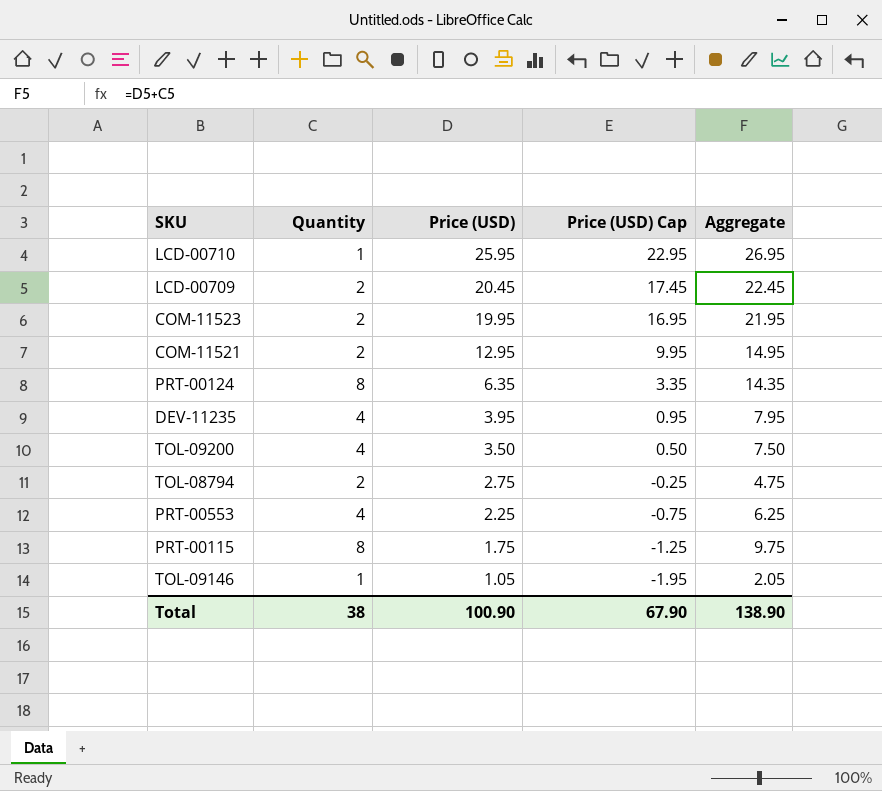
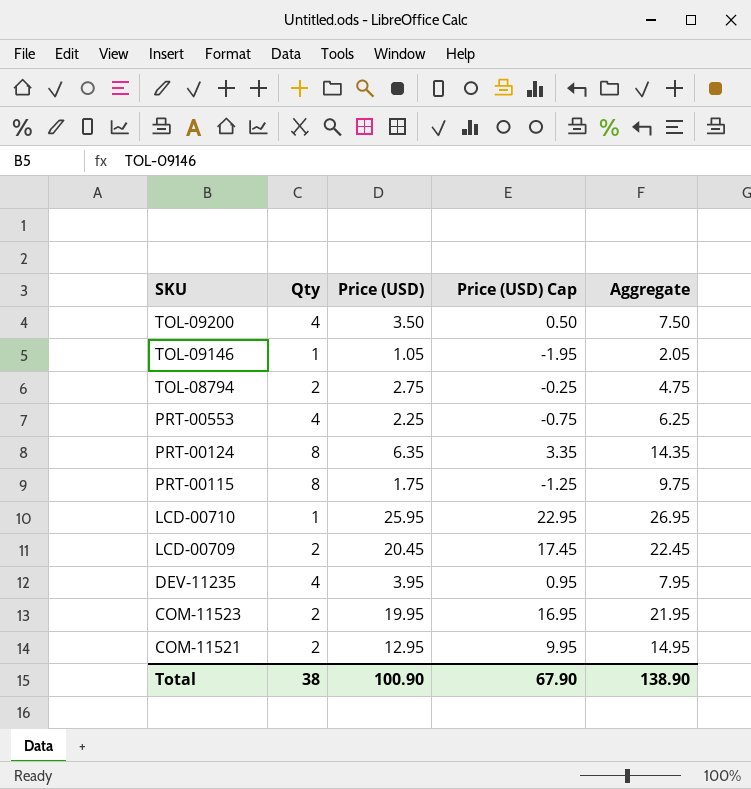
row order: Price (USD) descending -> SKU descending
column name: Quantity -> Qty

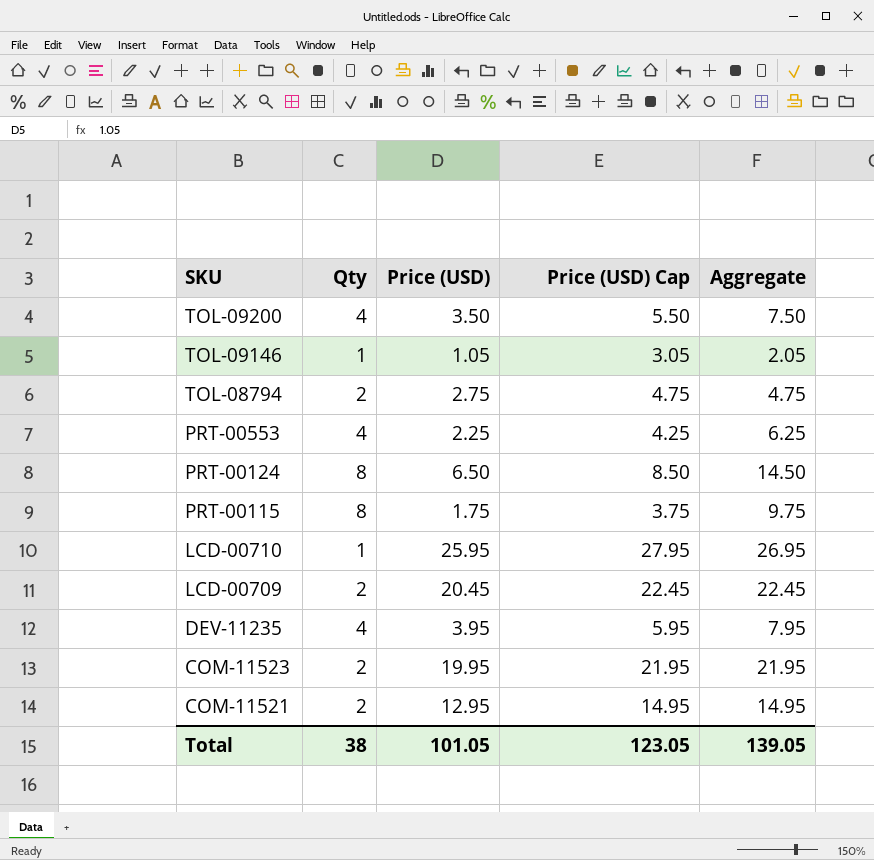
column Price (USD) Cap | formula: [Price (USD)] - 3 -> [Price (USD)] + 2
PRT-00124 | Price (USD): 6.35 -> 6.50
PRT-00124 | Aggregate: 14.35 -> 14.50
Total | Price (USD): 100.90 -> 101.05
Total | Price (USD) Cap: 67.90 -> 123.05
Total | Aggregate: 138.90 -> 139.05

